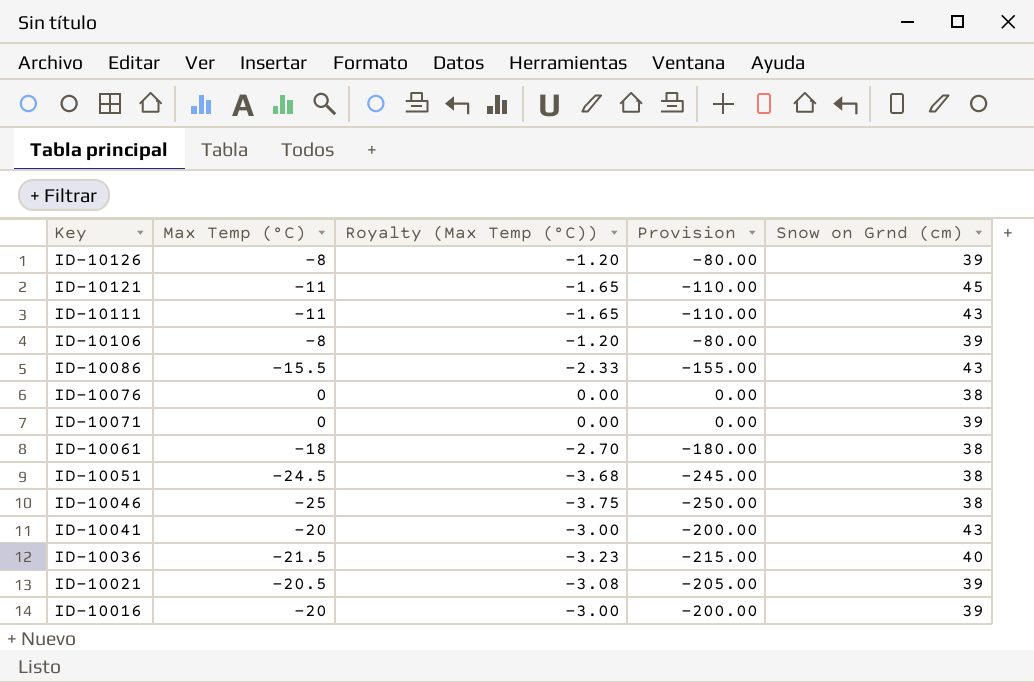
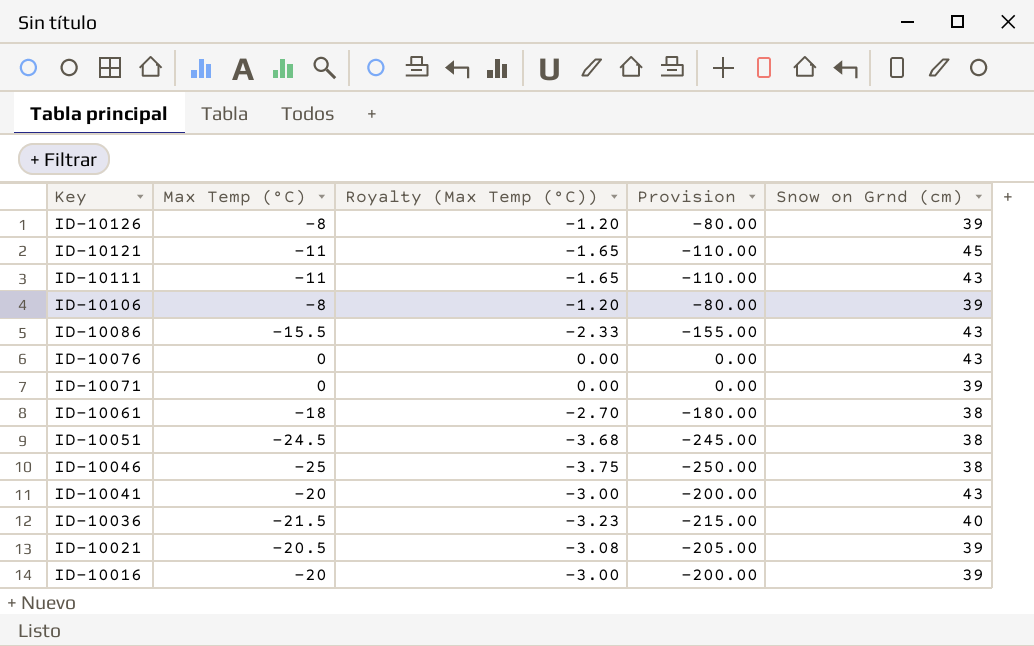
ID-10076 | Snow on Grnd (cm): 38 -> 43

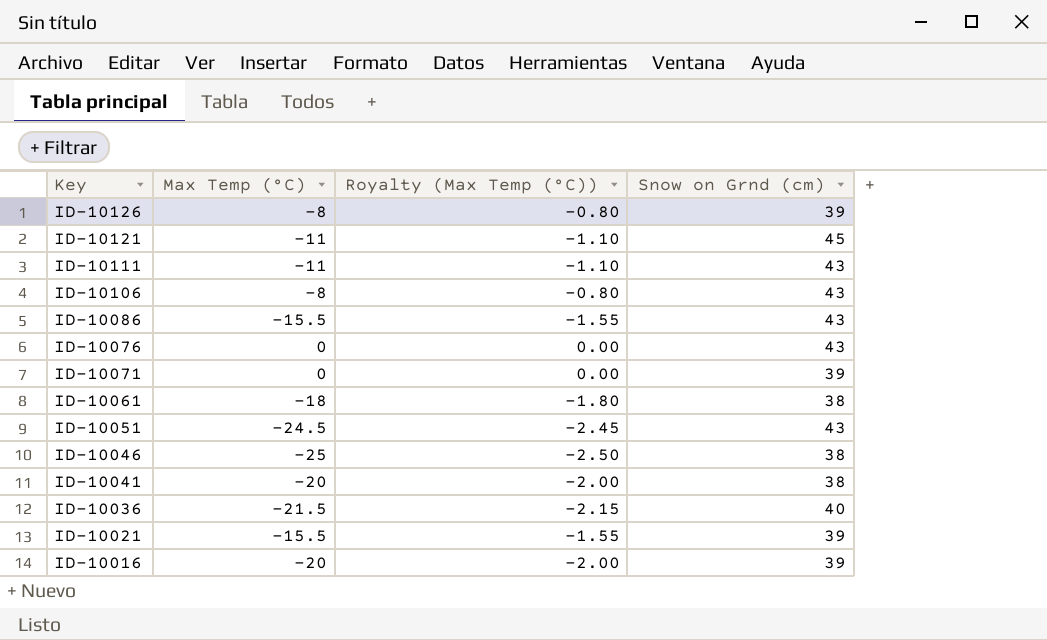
column Provision | formula: [Max Temp (°C)] * 10 -> none
column Royalty (Max Temp (°C)) | formula: [Max Temp (°C)] * 0.15 -> [Max Temp (°C)] * 0.1
ID-10106 | Snow on Grnd (cm): 39 -> 43
ID-10051 | Snow on Grnd (cm): 38 -> 43
ID-10041 | Snow on Grnd (cm): 43 -> 38
ID-10021 | Max Temp (°C): -20.5 -> -15.5

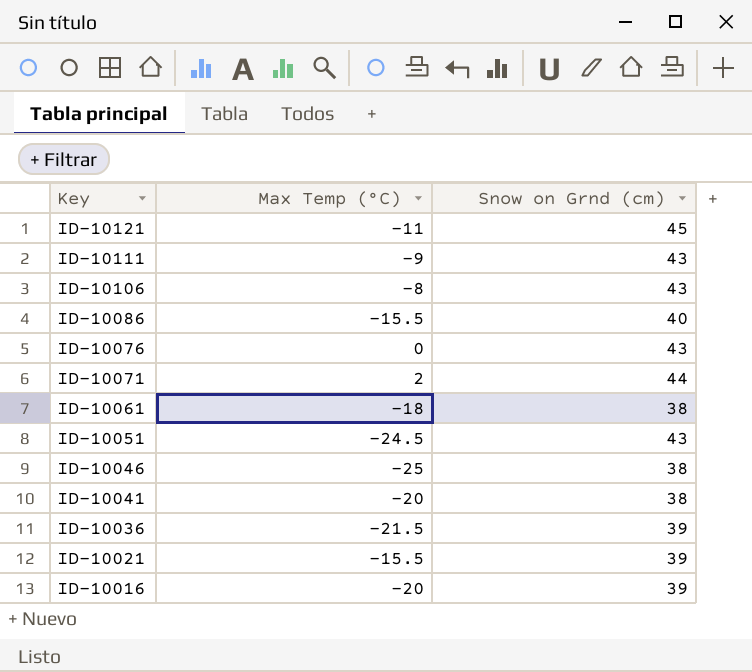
column Royalty (Max Temp (°C)) | formula: [Max Temp (°C)] * 0.1 -> none
row ID-10126: -8 | -0.80 | 39 -> none
ID-10111 | Max Temp (°C): -11 -> -9
ID-10086 | Snow on Grnd (cm): 43 -> 40
ID-10071 | Max Temp (°C): 0 -> 2
ID-10071 | Snow on Grnd (cm): 39 -> 44
ID-10036 | Snow on Grnd (cm): 40 -> 39

